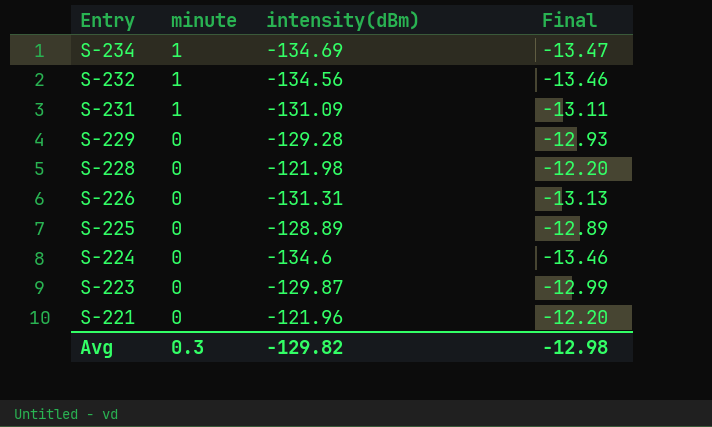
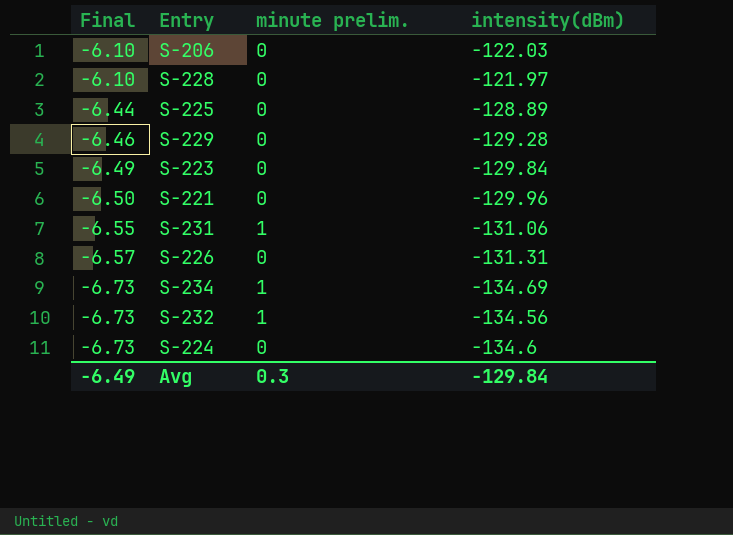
row order: Entry descending -> Final descending
column Final | formula: [intensity(dBm)] * 0.1 -> [intensity(dBm)] * 0.05
column Final | position: 4 -> 1
column name: minute -> minute prelim.
row S-206: none -> -6.10 | 0 | -122.03
S-228 | intensity(dBm): -121.98 -> -121.97
S-223 | intensity(dBm): -129.87 -> -129.84
S-221 | intensity(dBm): -121.96 -> -129.96
S-231 | intensity(dBm): -131.09 -> -131.06
Avg | Final: -12.98 -> -6.49
Avg | intensity(dBm): -129.82 -> -129.84

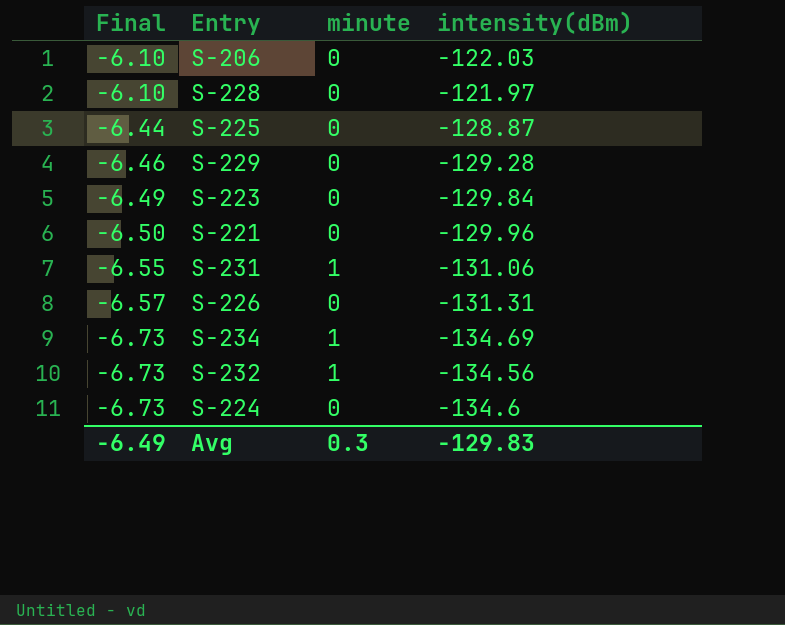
column name: minute prelim. -> minute
S-225 | intensity(dBm): -128.89 -> -128.87
Avg | intensity(dBm): -129.84 -> -129.83

